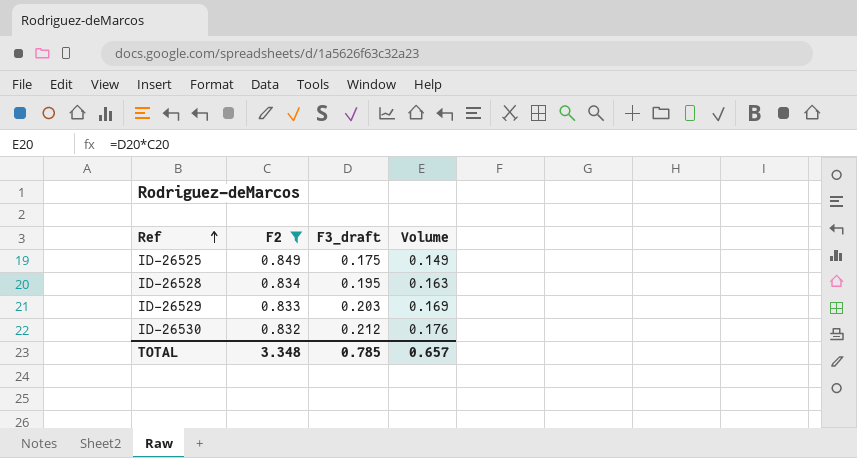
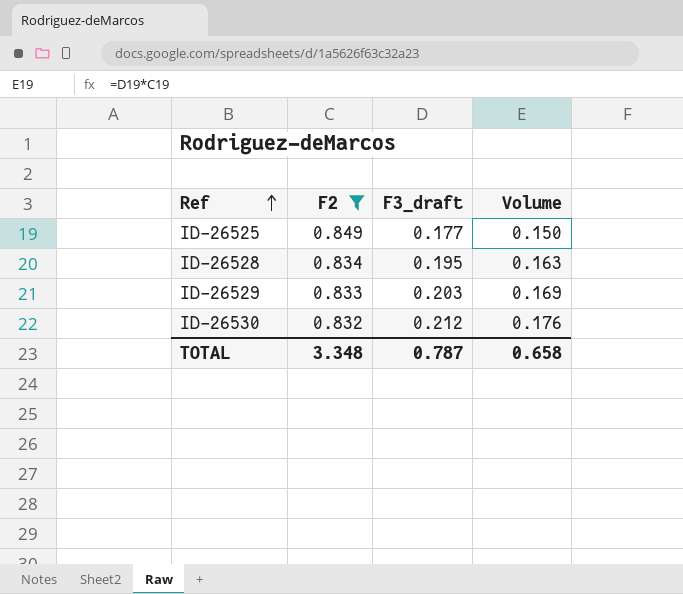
ID-26525 | F3_draft: 0.175 -> 0.177
ID-26525 | Volume: 0.149 -> 0.150
TOTAL | F3_draft: 0.785 -> 0.787
TOTAL | Volume: 0.657 -> 0.658

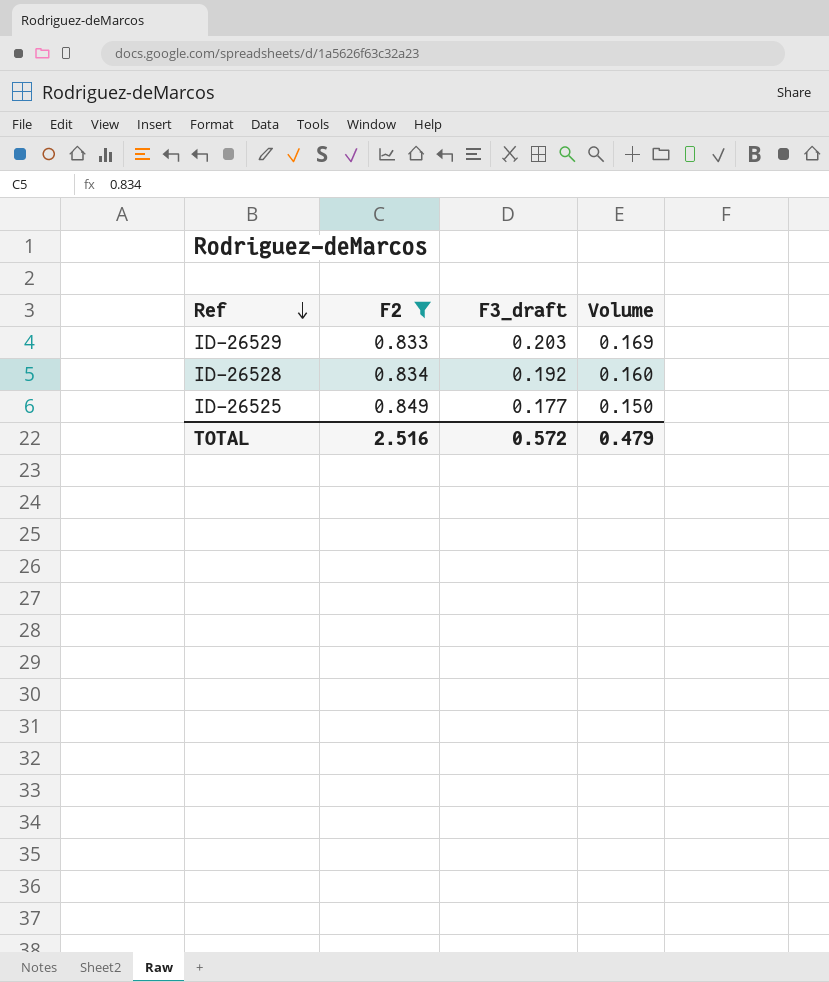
row order: Ref ascending -> Ref descending
row ID-26530: 0.832 | 0.212 | 0.176 -> none
ID-26528 | F3_draft: 0.195 -> 0.192
ID-26528 | Volume: 0.163 -> 0.160
TOTAL | F2: 3.348 -> 2.516
TOTAL | F3_draft: 0.787 -> 0.572
TOTAL | Volume: 0.658 -> 0.479

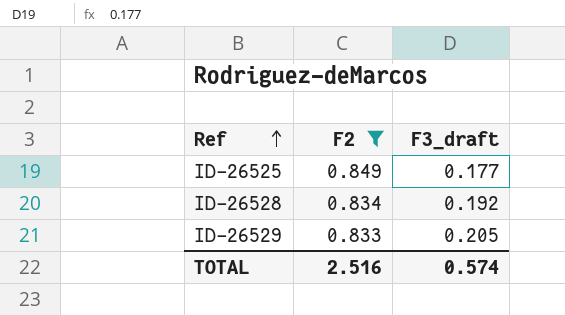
row order: Ref descending -> Ref ascending
column Volume | formula: [F2] * [F3_draft] -> none
ID-26529 | F3_draft: 0.203 -> 0.205
TOTAL | F3_draft: 0.572 -> 0.574

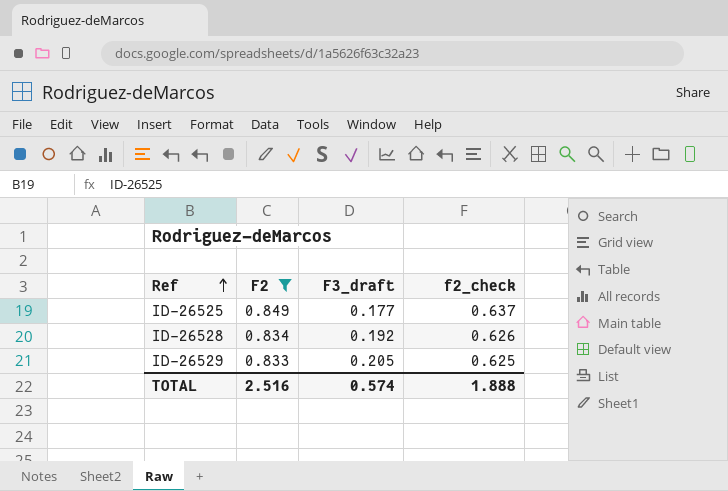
column f2_check | formula: none -> [F2] * 0.75

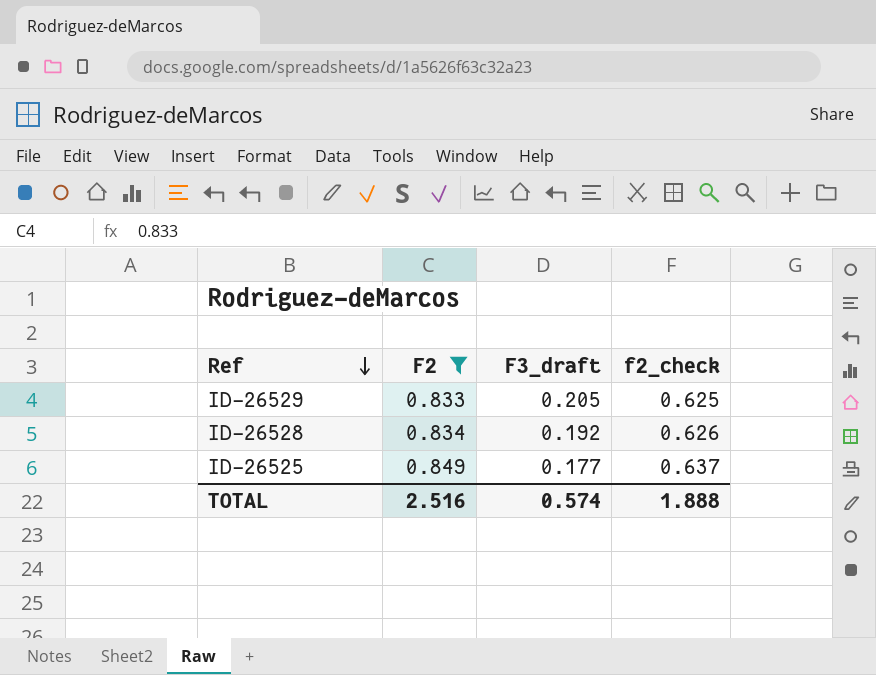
row order: Ref ascending -> Ref descending

